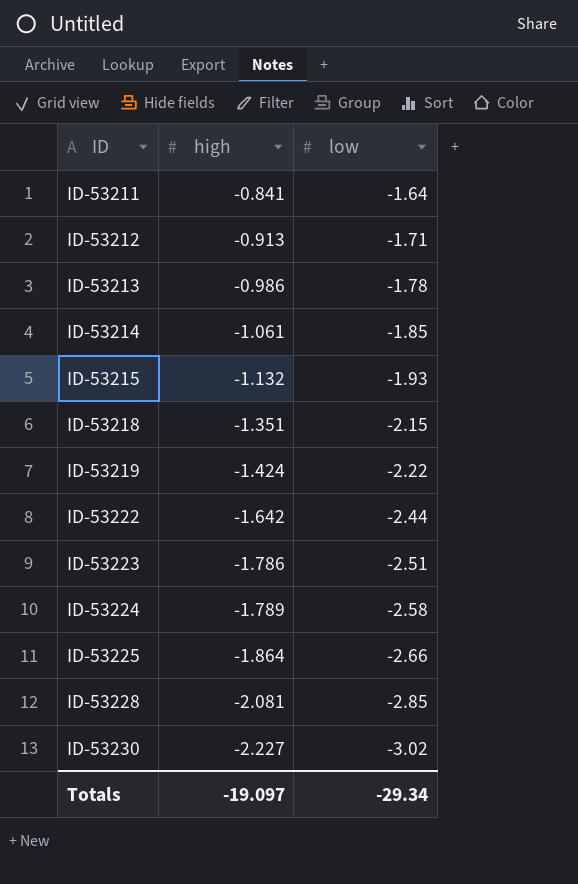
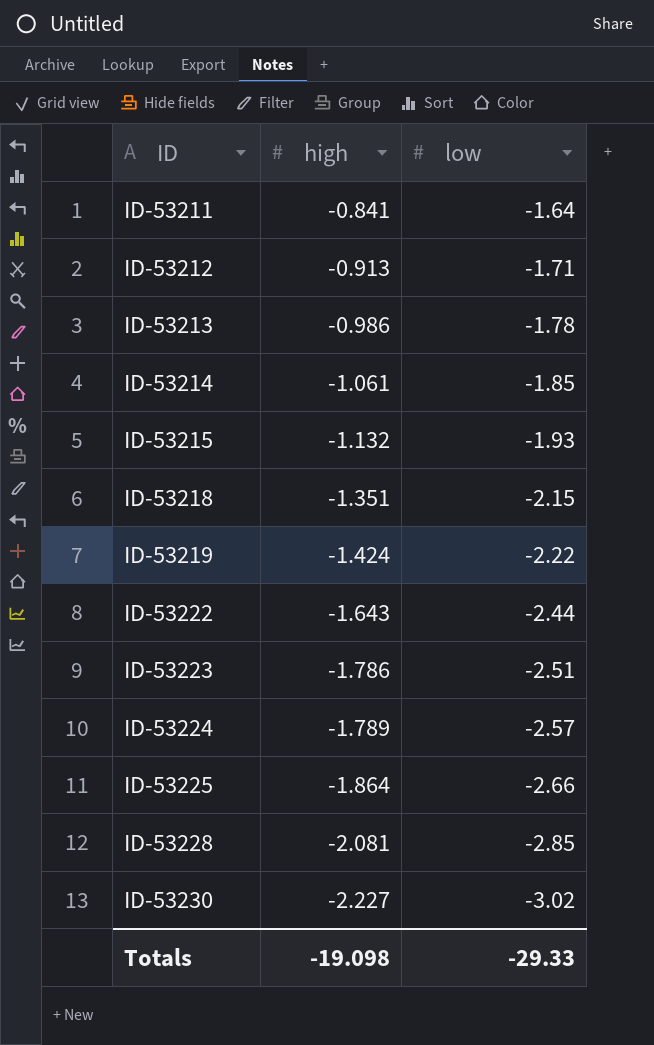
ID-53222 | high: -1.642 -> -1.643
ID-53224 | low: -2.58 -> -2.57
Totals | high: -19.097 -> -19.098
Totals | low: -29.34 -> -29.33

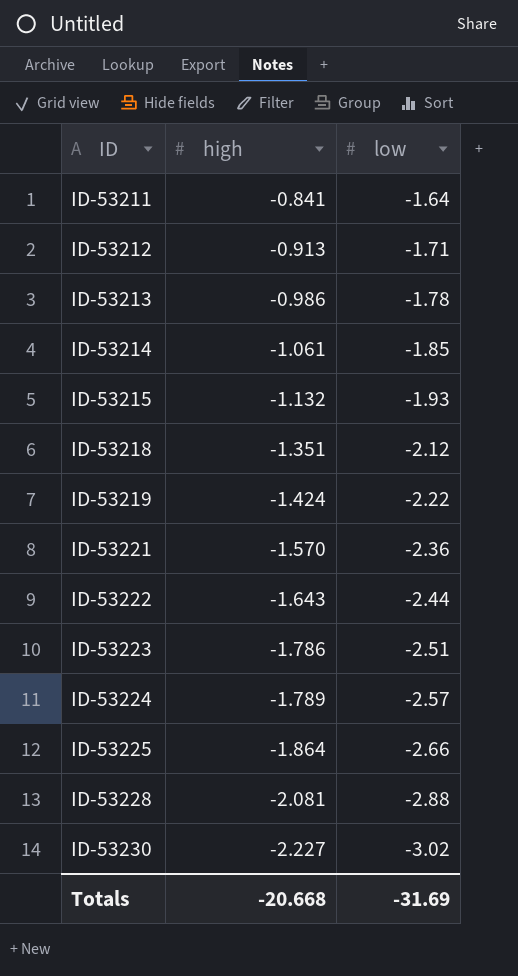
ID-53218 | low: -2.15 -> -2.12
row ID-53221: none -> -1.570 | -2.36
ID-53228 | low: -2.85 -> -2.88
Totals | high: -19.098 -> -20.668
Totals | low: -29.33 -> -31.69

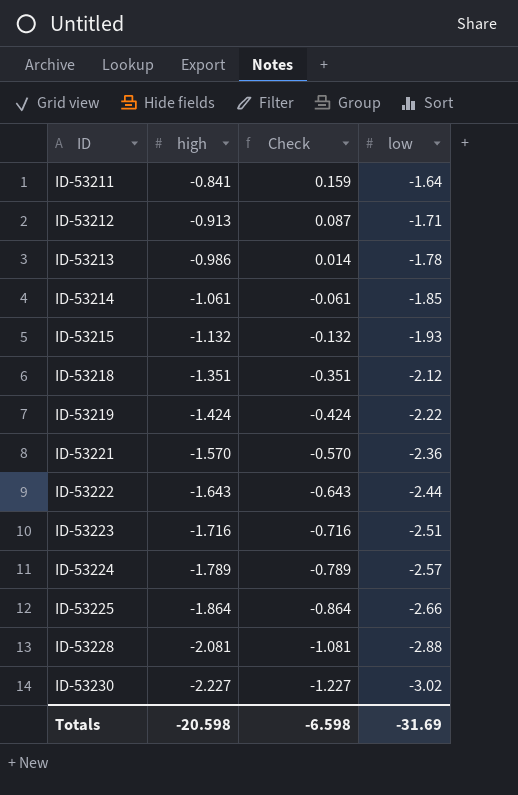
column Check | formula: none -> [high] + 1
ID-53223 | high: -1.786 -> -1.716
Totals | high: -20.668 -> -20.598

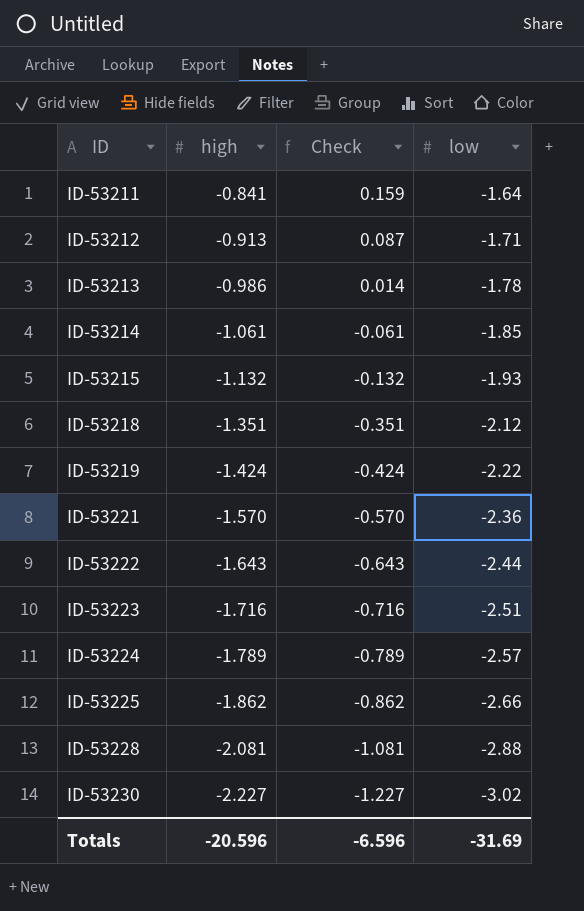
ID-53225 | high: -1.864 -> -1.862
ID-53225 | Check: -0.864 -> -0.862
Totals | high: -20.598 -> -20.596
Totals | Check: -6.598 -> -6.596

